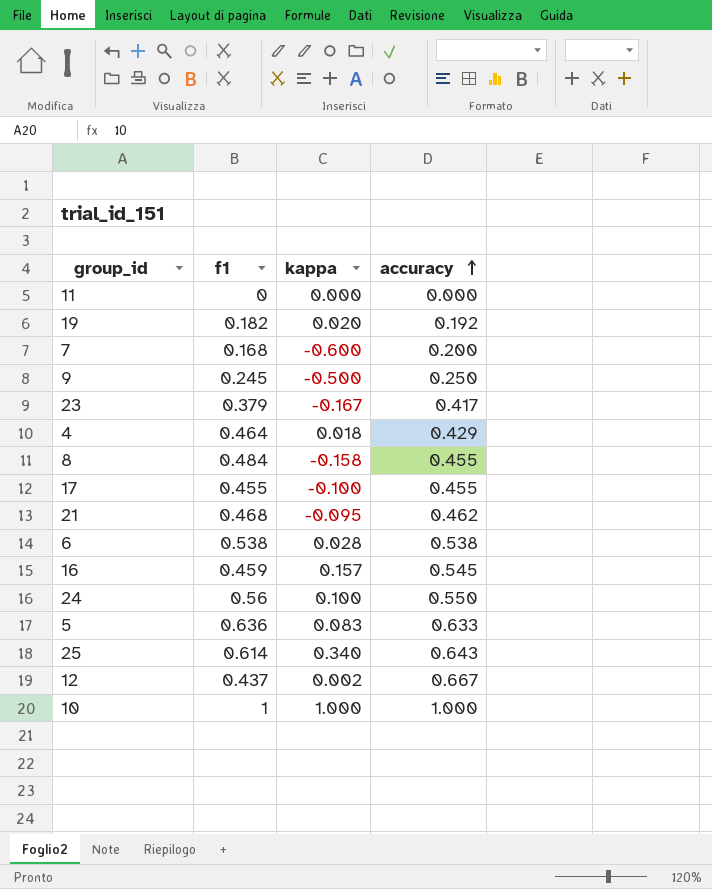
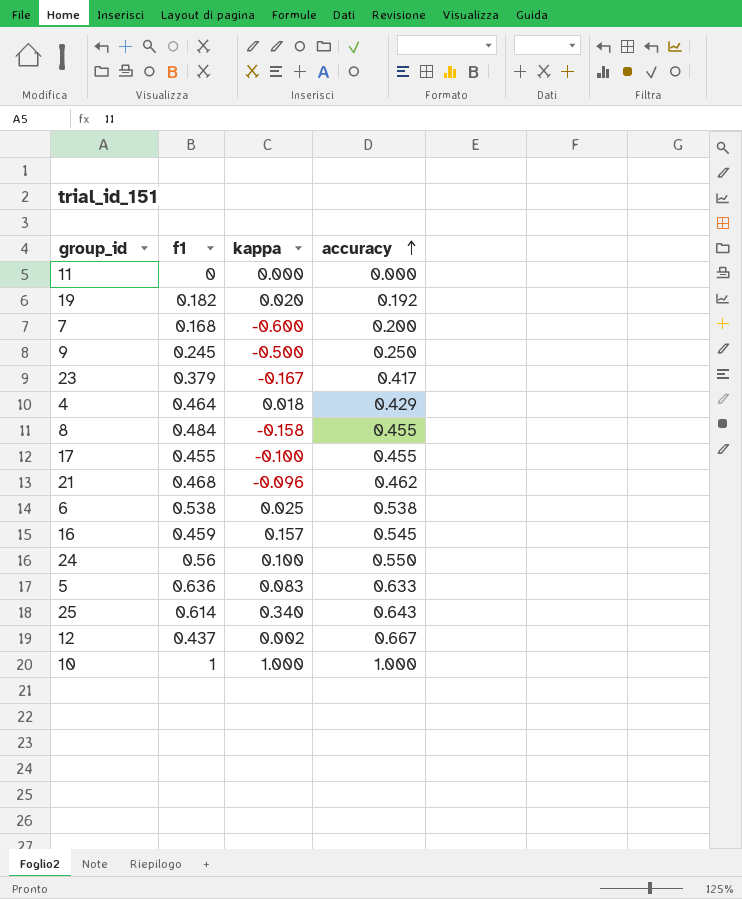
21 | kappa: -0.095 -> -0.096
6 | kappa: 0.028 -> 0.025

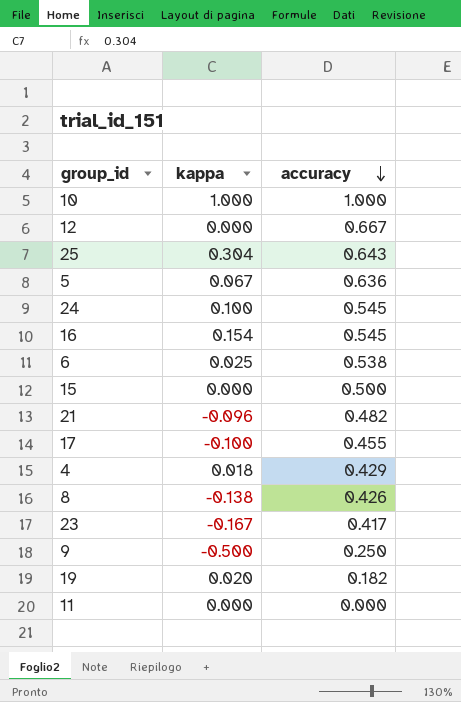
row order: accuracy ascending -> accuracy descending
column f1 | position: 2 -> none
row 7: 0.168 | -0.600 | 0.200 -> none
12 | kappa: 0.002 -> 0.000
25 | kappa: 0.340 -> 0.304
5 | kappa: 0.083 -> 0.067
5 | accuracy: 0.633 -> 0.636
24 | accuracy: 0.550 -> 0.545
16 | kappa: 0.157 -> 0.154
row 15: none -> 0.000 | 0.500
21 | accuracy: 0.462 -> 0.482
8 | kappa: -0.158 -> -0.138
8 | accuracy: 0.455 -> 0.426
19 | accuracy: 0.192 -> 0.182

